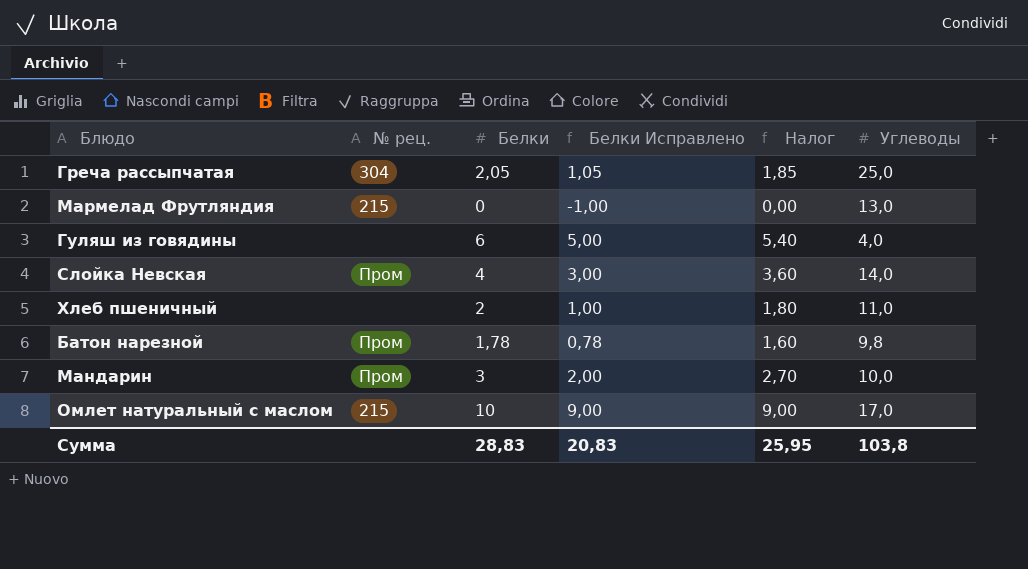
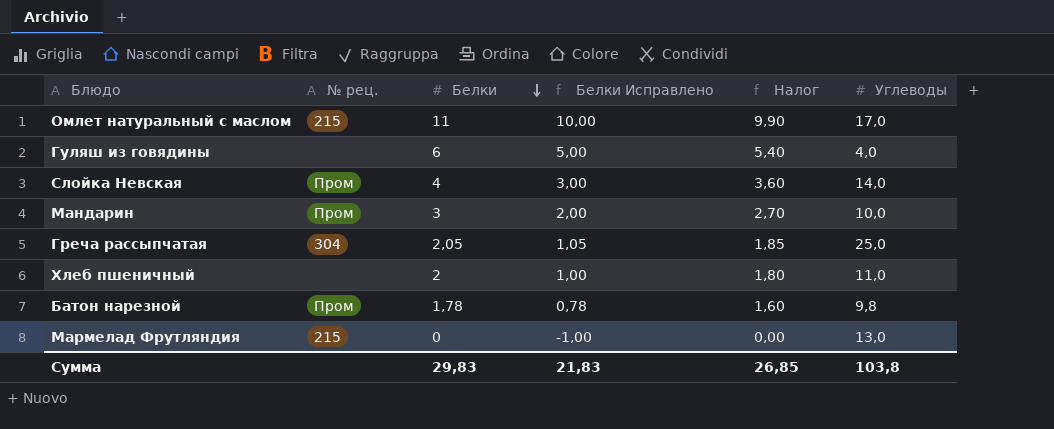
row order: none -> Белки descending
Омлет натуральный с маслом | Белки: 10 -> 11
Омлет натуральный с маслом | Белки Исправлено: 9,00 -> 10,00
Омлет натуральный с маслом | Налог: 9,00 -> 9,90
Сумма | Белки: 28,83 -> 29,83
Сумма | Белки Исправлено: 20,83 -> 21,83
Сумма | Налог: 25,95 -> 26,85

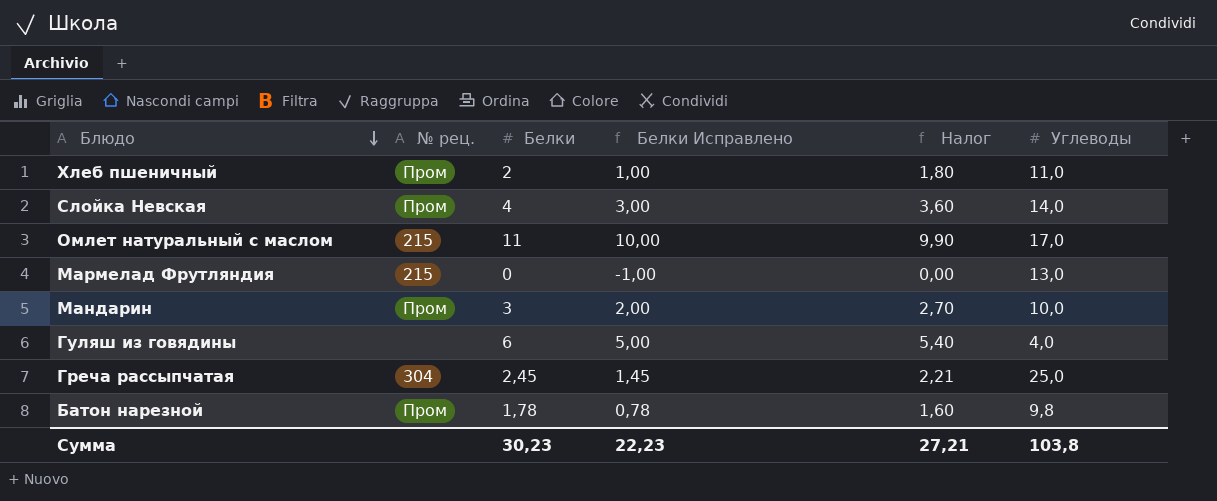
row order: Белки descending -> Блюдо descending
Хлеб пшеничный | № рец.: none -> Пром
Греча рассыпчатая | Белки: 2,05 -> 2,45
Греча рассыпчатая | Белки Исправлено: 1,05 -> 1,45
Греча рассыпчатая | Налог: 1,85 -> 2,21
Сумма | Белки: 29,83 -> 30,23
Сумма | Белки Исправлено: 21,83 -> 22,23
Сумма | Налог: 26,85 -> 27,21

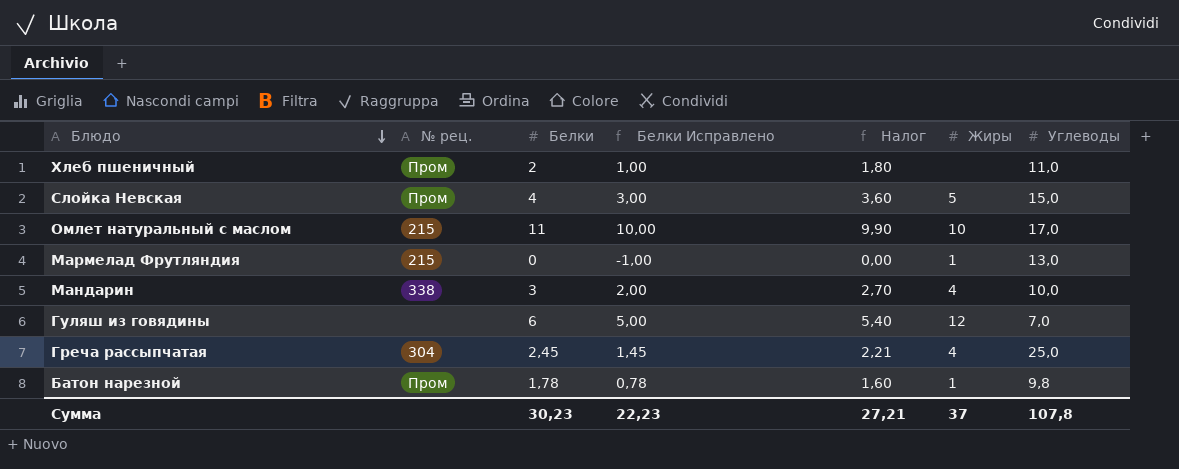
column Жиры | position: none -> 6
Слойка Невская | Углеводы: 14,0 -> 15,0
Мандарин | № рец.: Пром -> 338
Гуляш из говядины | Углеводы: 4,0 -> 7,0
Сумма | Углеводы: 103,8 -> 107,8

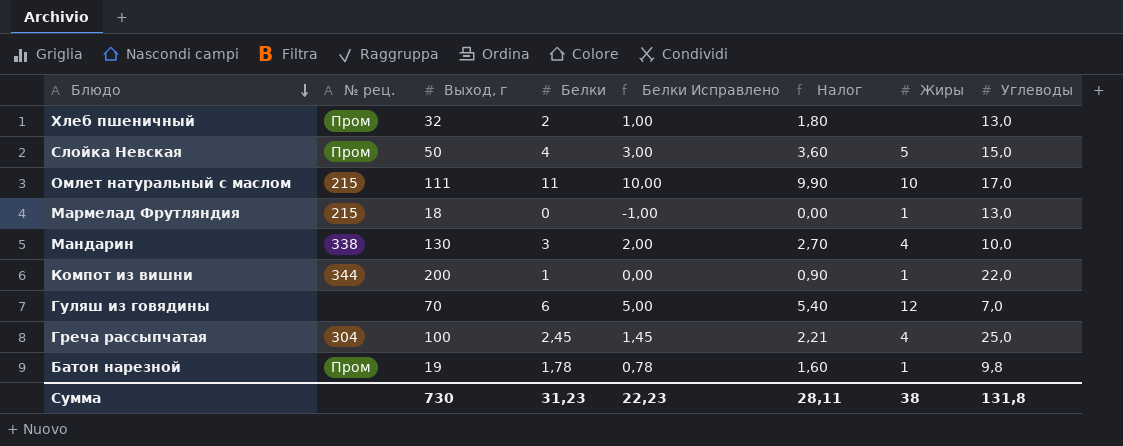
column Выход, г | position: none -> 3
Хлеб пшеничный | Углеводы: 11,0 -> 13,0
row Компот из вишни: none -> 344 | 200 | 1 | 0,00 | 0,90 | 1 | 22,0
Сумма | Белки: 30,23 -> 31,23
Сумма | Налог: 27,21 -> 28,11
Сумма | Жиры: 37 -> 38
Сумма | Углеводы: 107,8 -> 131,8

